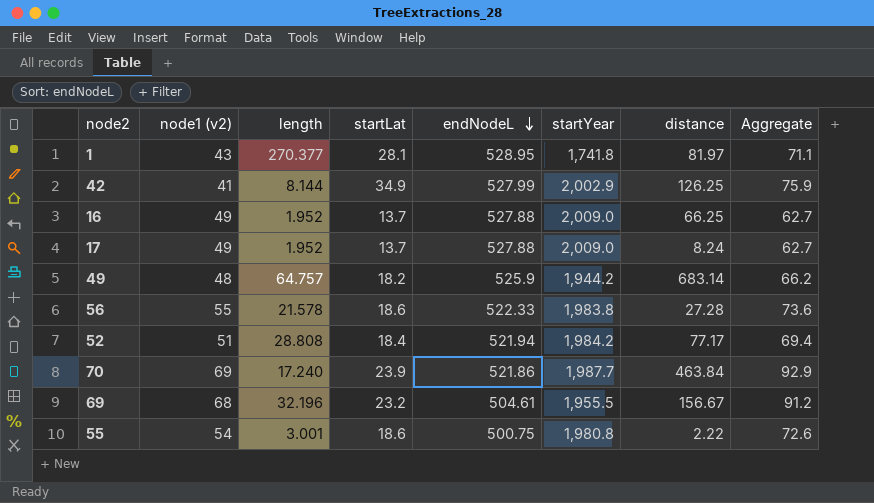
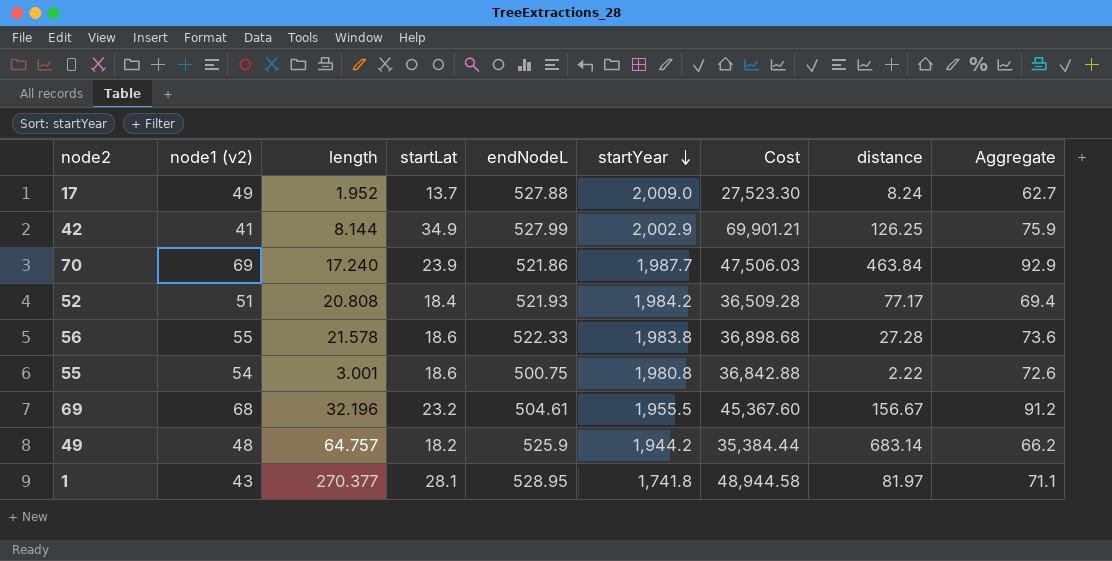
row order: endNodeL descending -> startYear descending
column Cost | formula: none -> [startLat] * [startYear]
row 16: 49 | 1.952 | 13.7 | 527.88 | 2,009.0 | 66.25 | 62.7 -> none
52 | length: 28.808 -> 20.808
52 | endNodeL: 521.94 -> 521.93

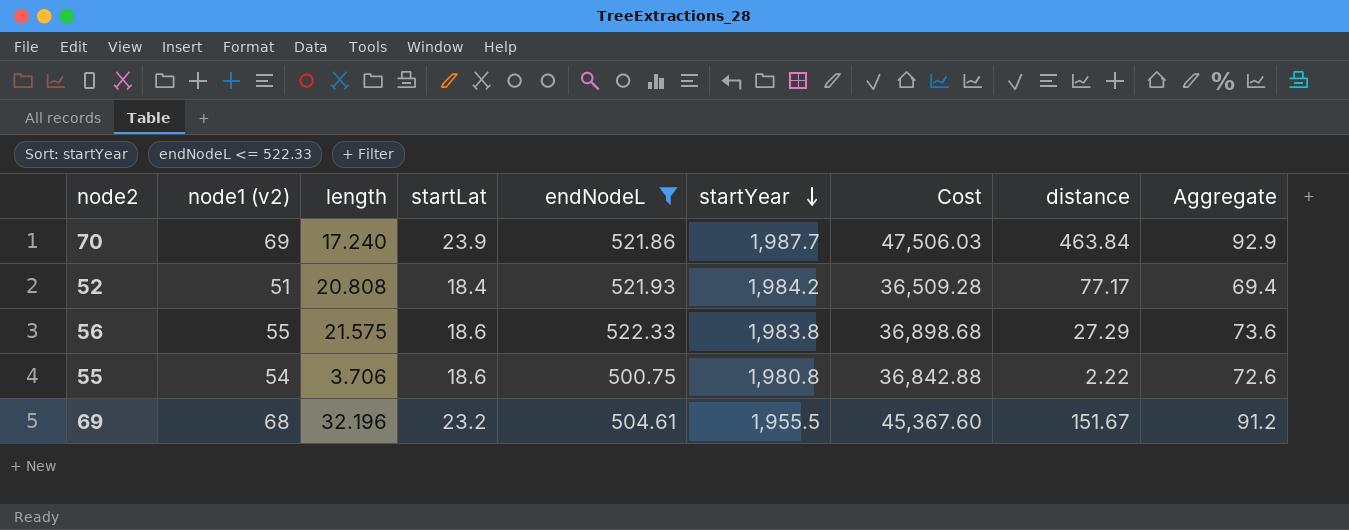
filter: none -> endNodeL <= 522.33
56 | length: 21.578 -> 21.575
56 | distance: 27.28 -> 27.29
55 | length: 3.001 -> 3.706
69 | distance: 156.67 -> 151.67

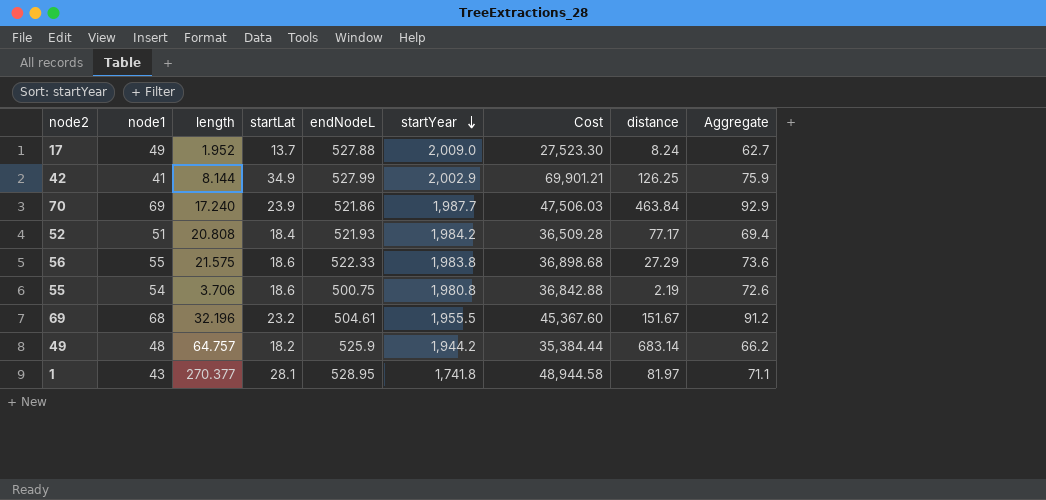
filter: endNodeL <= 522.33 -> none
column name: node1 (v2) -> node1
55 | distance: 2.22 -> 2.19

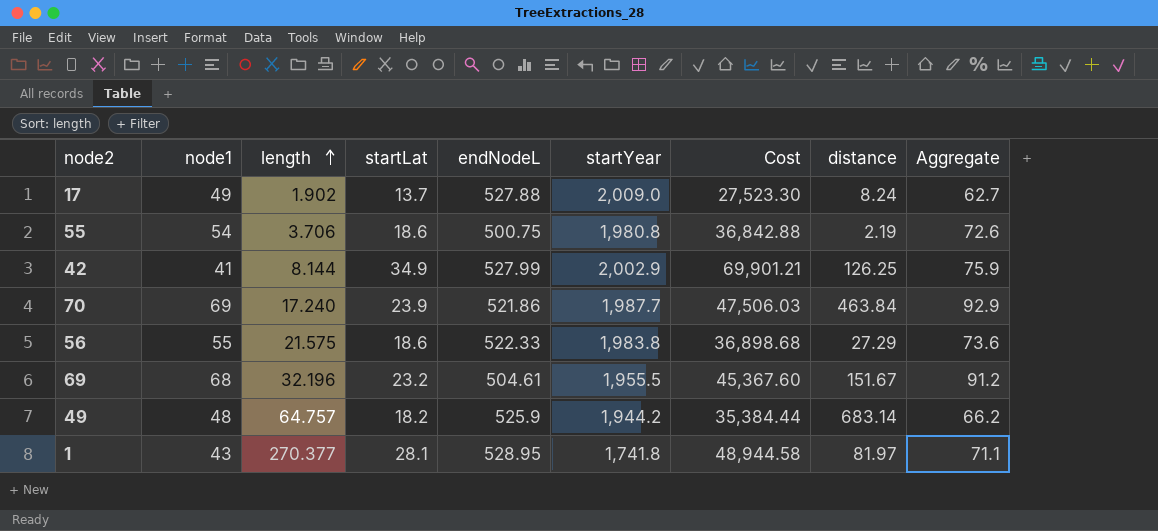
row order: startYear descending -> length ascending
row 52: 51 | 20.808 | 18.4 | 521.93 | 1,984.2 | 36,509.28 | 77.17 | 69.4 -> none
17 | length: 1.952 -> 1.902

